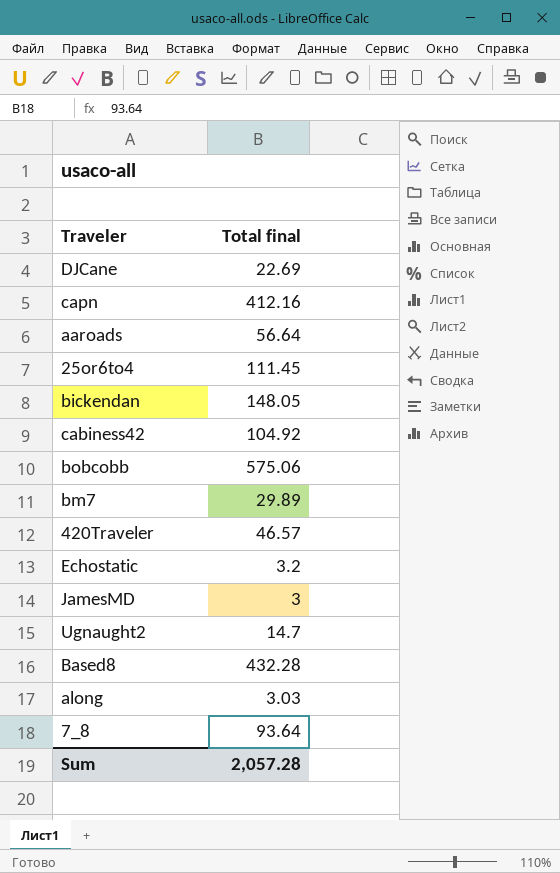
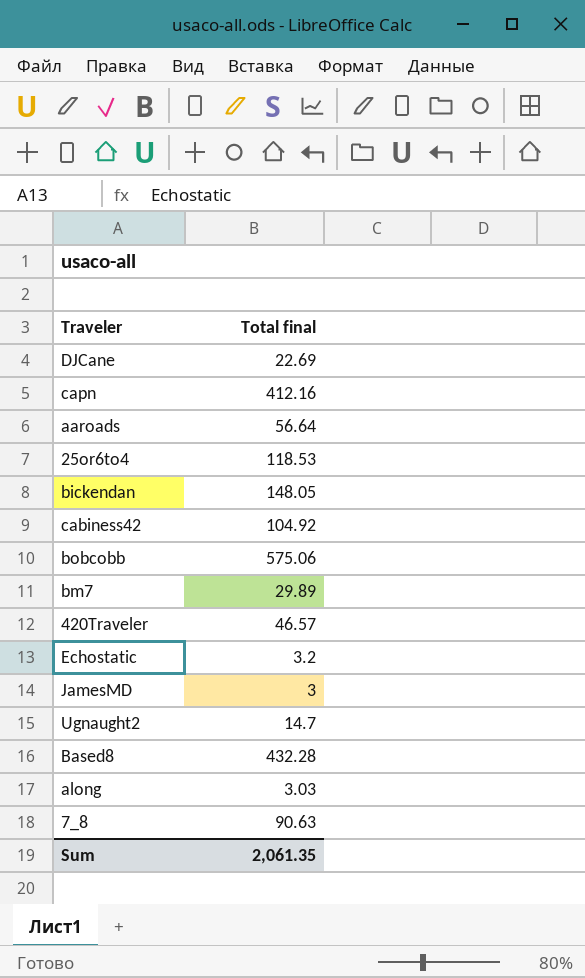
25or6to4 | Total final: 111.45 -> 118.53
7_8 | Total final: 93.64 -> 90.63
Sum | Total final: 2,057.28 -> 2,061.35

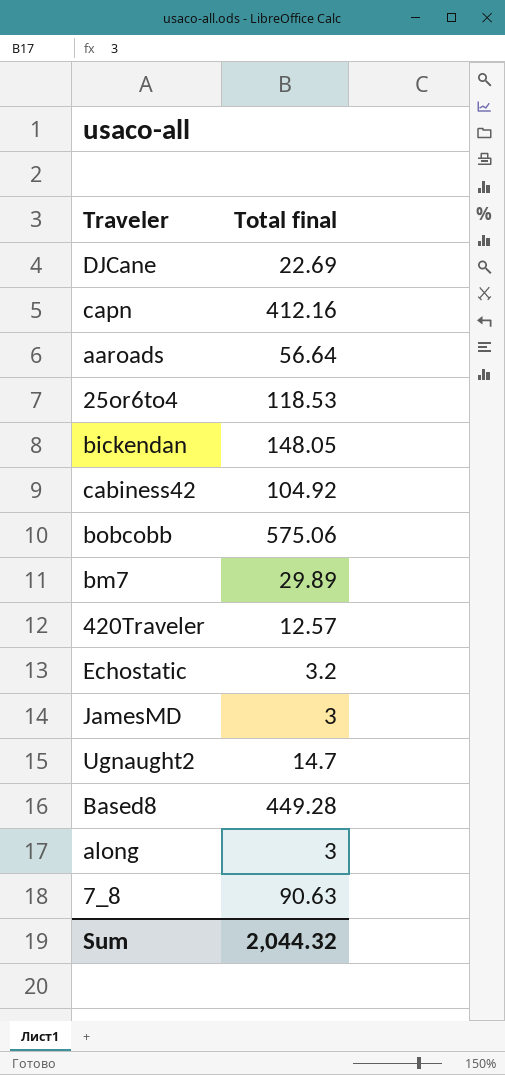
420Traveler | Total final: 46.57 -> 12.57
Based8 | Total final: 432.28 -> 449.28
along | Total final: 3.03 -> 3
Sum | Total final: 2,061.35 -> 2,044.32

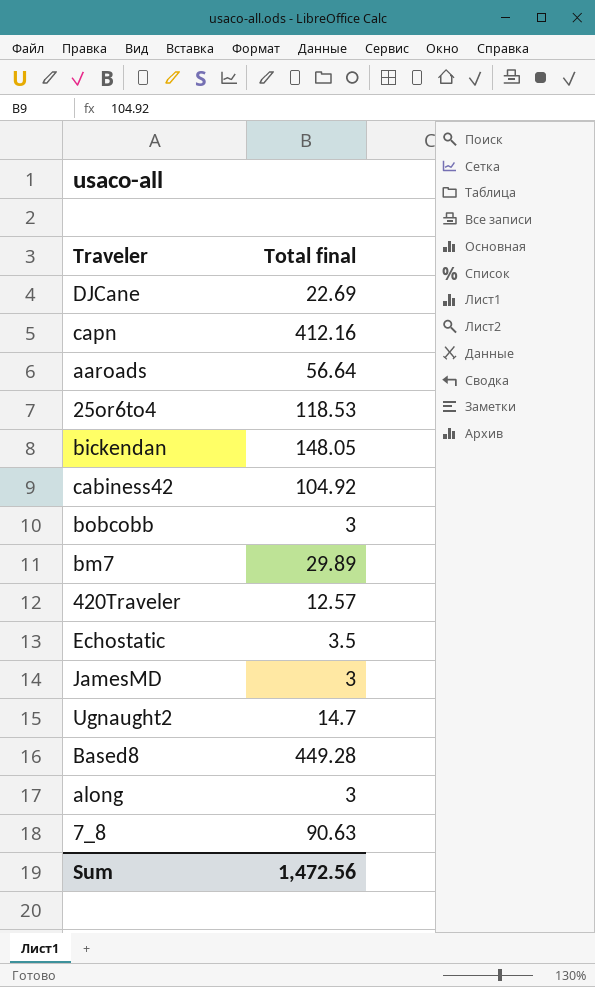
bobcobb | Total final: 575.06 -> 3
Echostatic | Total final: 3.2 -> 3.5
Sum | Total final: 2,044.32 -> 1,472.56

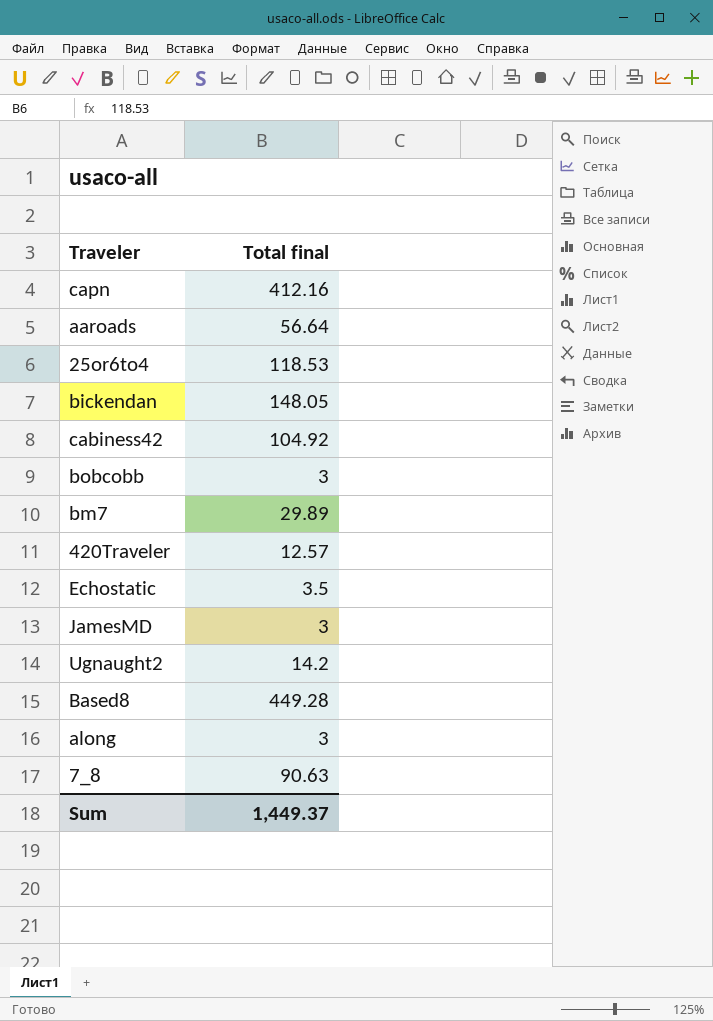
row DJCane: 22.69 -> none
Ugnaught2 | Total final: 14.7 -> 14.2
Sum | Total final: 1,472.56 -> 1,449.37

